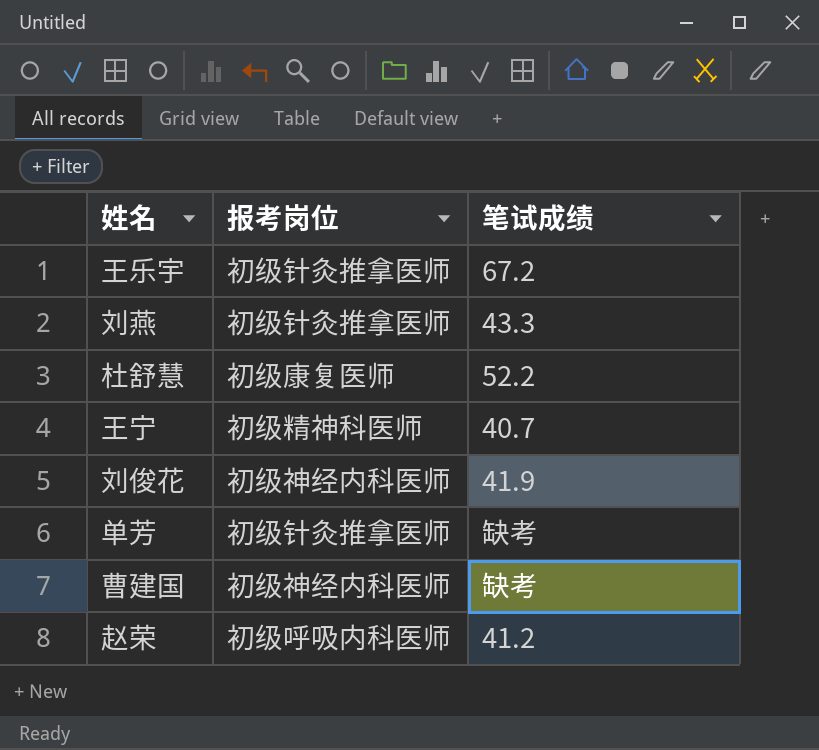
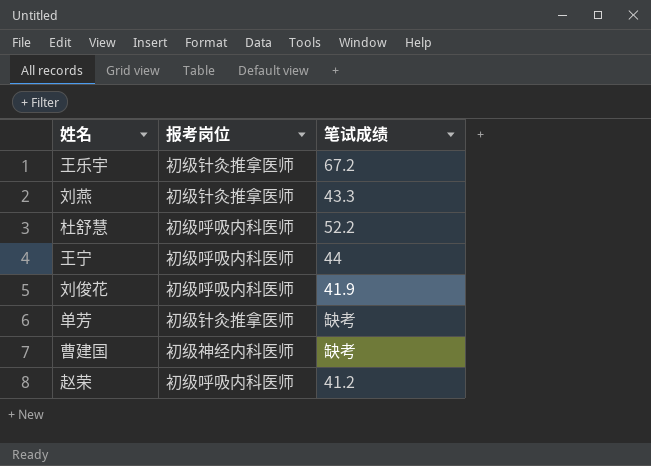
杜舒慧 | 报考岗位: 初级康复医师 -> 初级呼吸内科医师
王宁 | 报考岗位: 初级精神科医师 -> 初级呼吸内科医师
王宁 | 笔试成绩: 40.7 -> 44
刘俊花 | 报考岗位: 初级神经内科医师 -> 初级呼吸内科医师

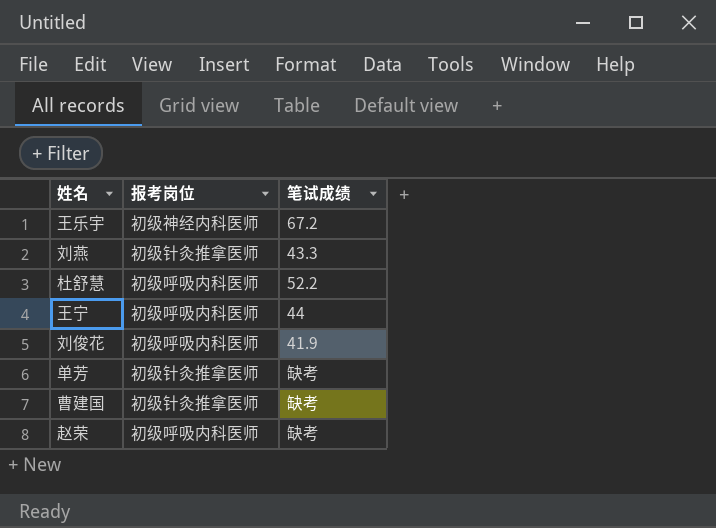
王乐宇 | 报考岗位: 初级针灸推拿医师 -> 初级神经内科医师
曹建国 | 报考岗位: 初级神经内科医师 -> 初级针灸推拿医师
赵荣 | 笔试成绩: 41.2 -> 缺考

